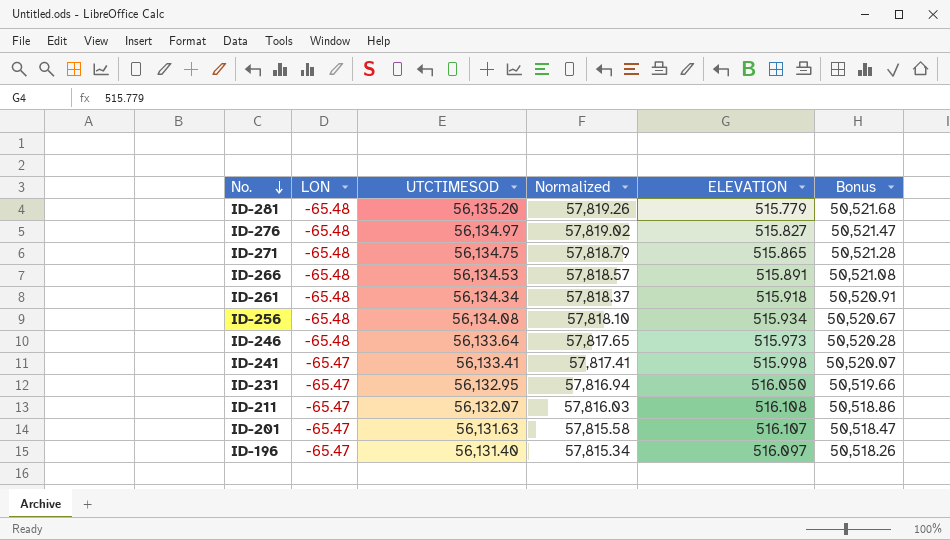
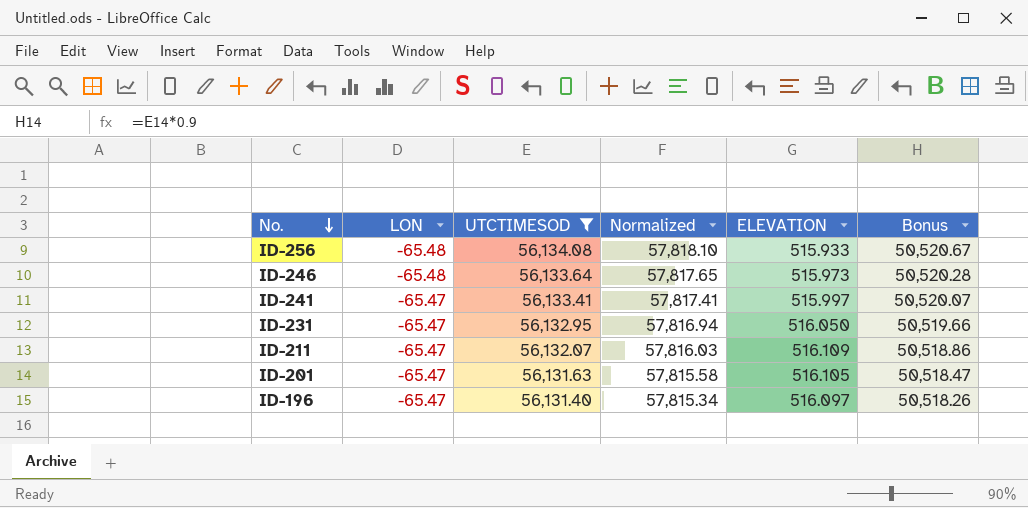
filter: none -> UTCTIMESOD <= 56,134.08
ID-256 | ELEVATION: 515.934 -> 515.933
ID-241 | ELEVATION: 515.998 -> 515.997
ID-211 | ELEVATION: 516.108 -> 516.109
ID-201 | ELEVATION: 516.107 -> 516.105

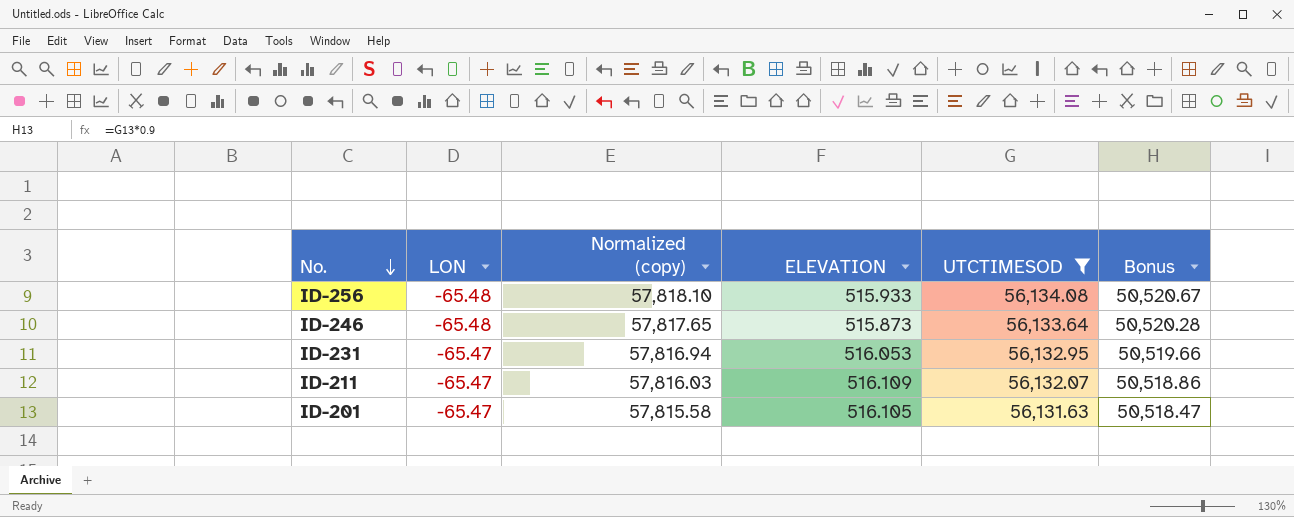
column name: Normalized -> Normalized (copy)
column UTCTIMESOD | position: 3 -> 5
row ID-241: -65.47 | 56,133.41 | 57,817.41 | 515.997 | 50,520.07 -> none
row ID-196: -65.47 | 56,131.40 | 57,815.34 | 516.097 | 50,518.26 -> none
ID-246 | ELEVATION: 515.973 -> 515.873
ID-231 | ELEVATION: 516.050 -> 516.053

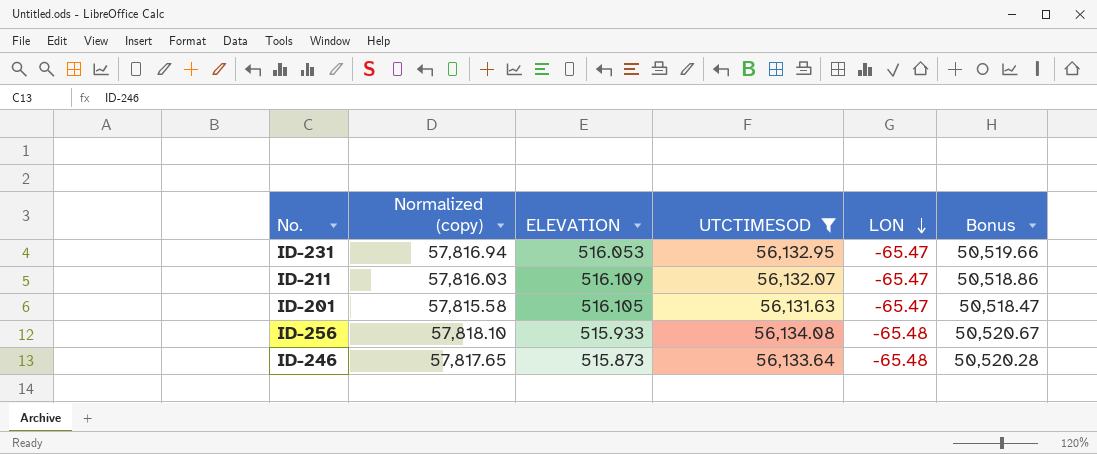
row order: No. descending -> LON descending
column LON | position: 2 -> 5

